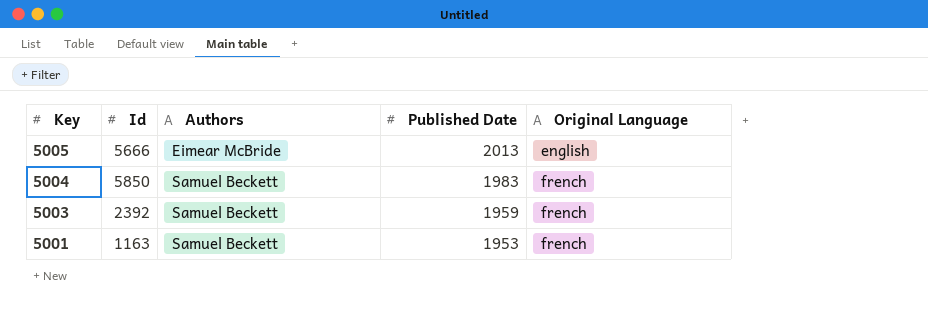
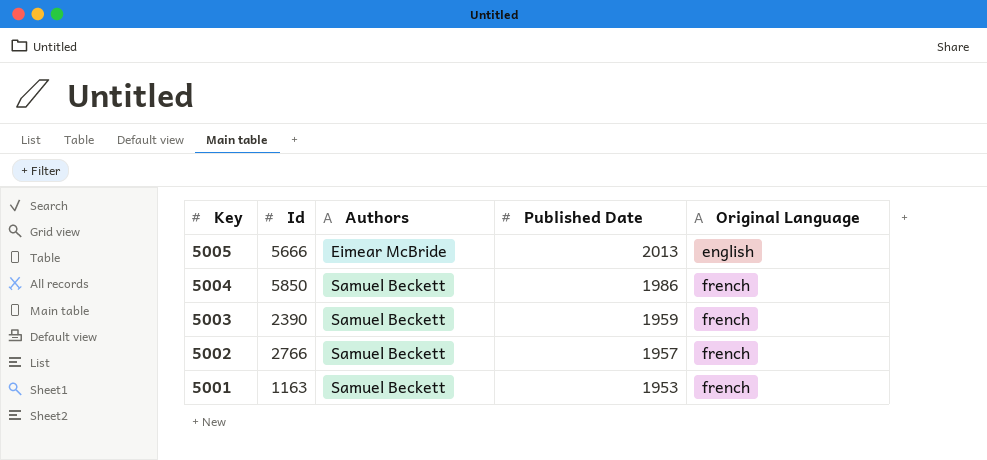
5004 | Published Date: 1983 -> 1986
5003 | Id: 2392 -> 2390
row 5002: none -> 2766 | Samuel Beckett | 1957 | french

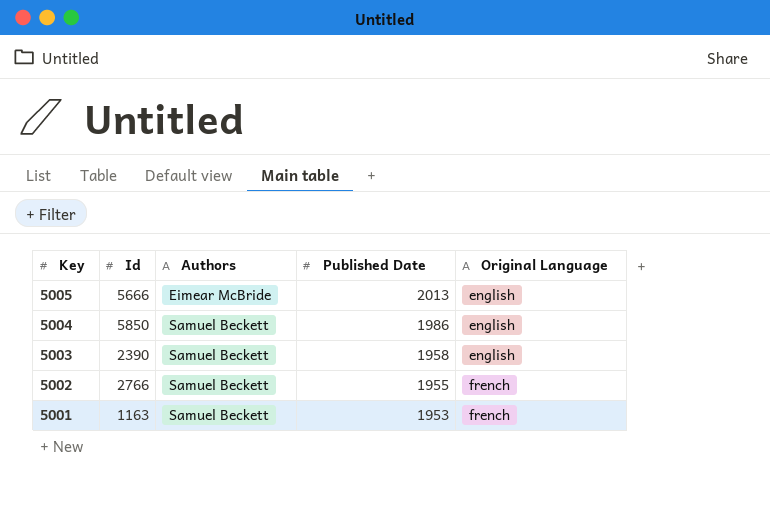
5004 | Original Language: french -> english
5003 | Published Date: 1959 -> 1958
5003 | Original Language: french -> english
5002 | Published Date: 1957 -> 1955

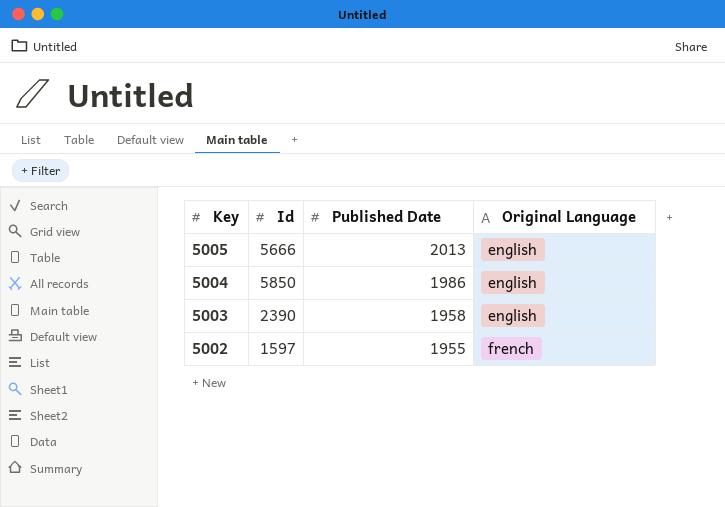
column Authors | position: 3 -> none
row 5001: 1163 | Samuel Beckett | 1953 | french -> none
5002 | Id: 2766 -> 1597

